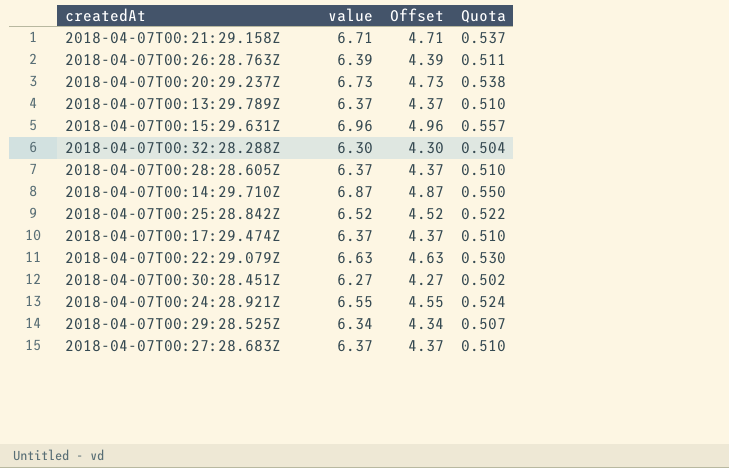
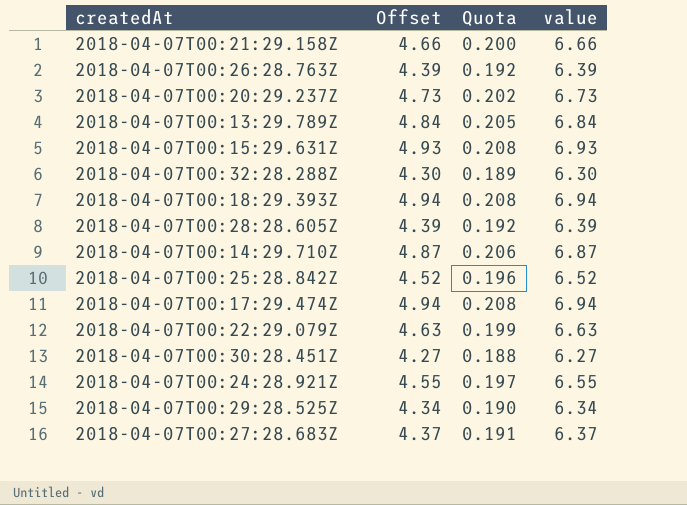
column Quota | formula: [value] * 0.08 -> [value] * 0.03
column value | position: 2 -> 4
2018-04-07T00:21:29.158Z | Offset: 4.71 -> 4.66
2018-04-07T00:21:29.158Z | value: 6.71 -> 6.66
2018-04-07T00:13:29.789Z | Offset: 4.37 -> 4.84
2018-04-07T00:13:29.789Z | value: 6.37 -> 6.84
2018-04-07T00:15:29.631Z | Offset: 4.96 -> 4.93
2018-04-07T00:15:29.631Z | value: 6.96 -> 6.93
row 2018-04-07T00:18:29.393Z: none -> 4.94 | 0.208 | 6.94
2018-04-07T00:28:28.605Z | Offset: 4.37 -> 4.39
2018-04-07T00:28:28.605Z | value: 6.37 -> 6.39
2018-04-07T00:17:29.474Z | Offset: 4.37 -> 4.94
2018-04-07T00:17:29.474Z | value: 6.37 -> 6.94

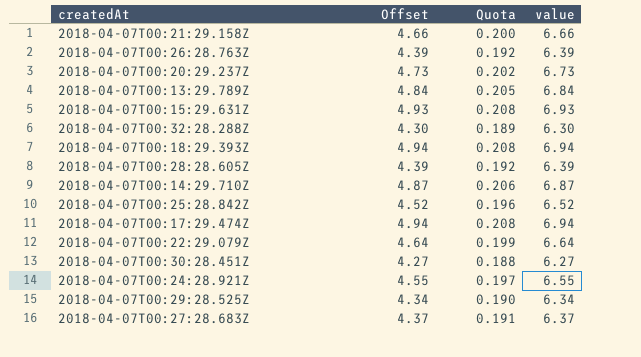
2018-04-07T00:22:29.079Z | Offset: 4.63 -> 4.64
2018-04-07T00:22:29.079Z | value: 6.63 -> 6.64

